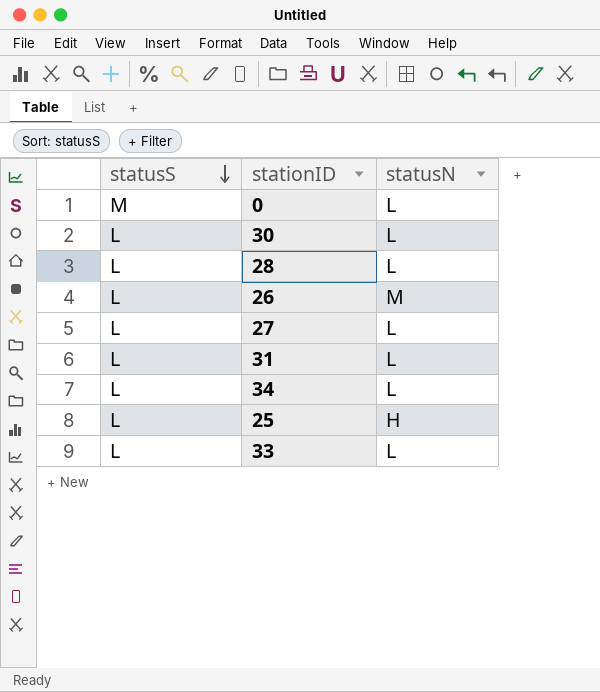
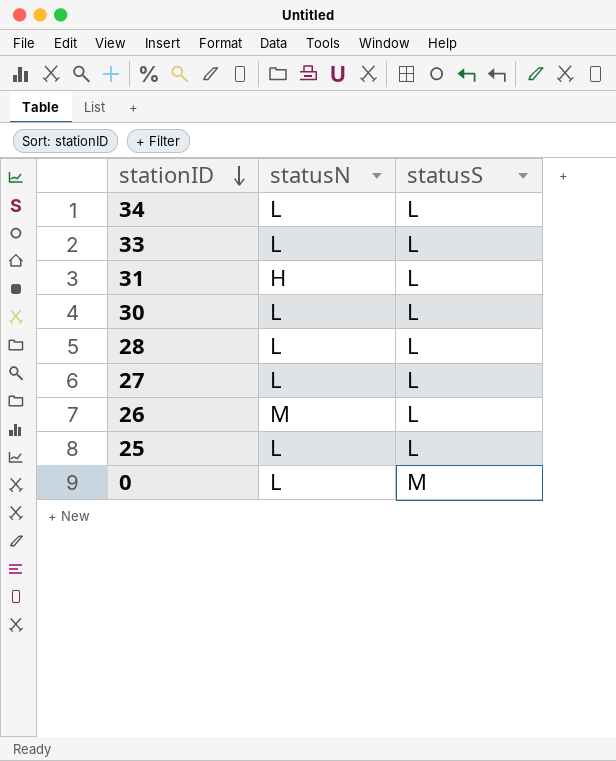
row order: statusS descending -> stationID descending
column statusS | position: 1 -> 3
31 | statusN: L -> H
25 | statusN: H -> L

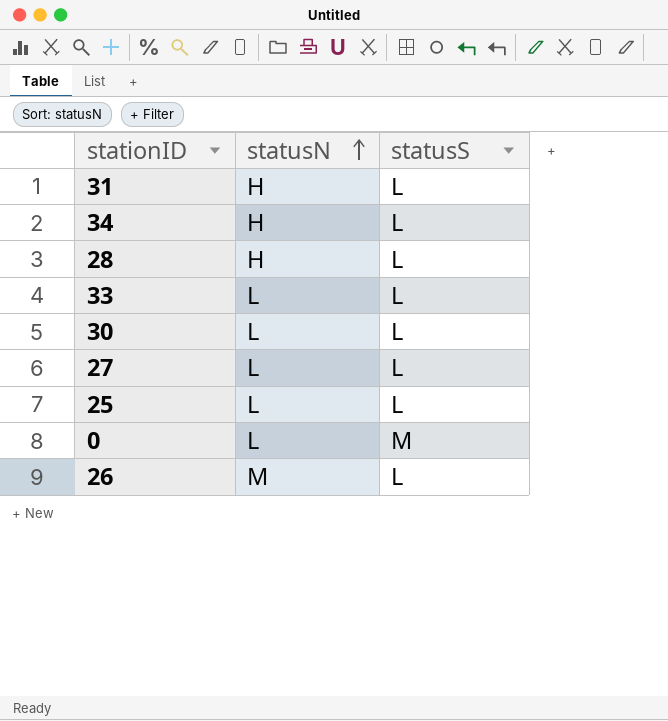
row order: stationID descending -> statusN ascending
34 | statusN: L -> H
28 | statusN: L -> H

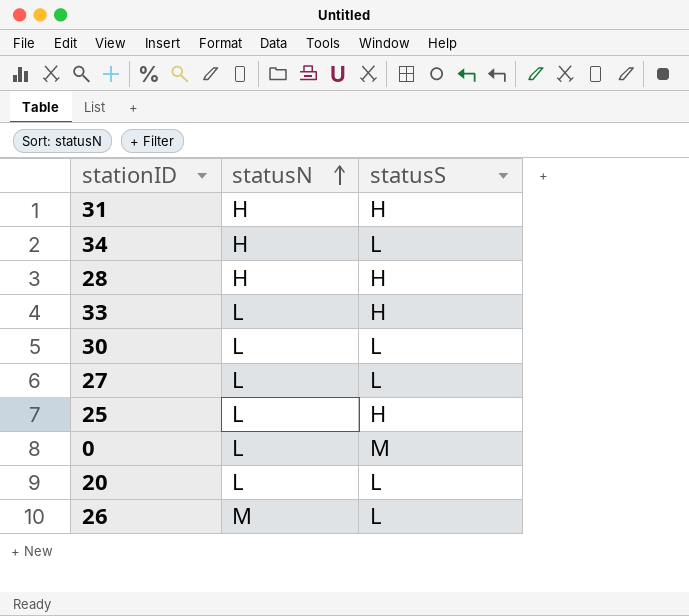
31 | statusS: L -> H
28 | statusS: L -> H
33 | statusS: L -> H
25 | statusS: L -> H
row 20: none -> L | L

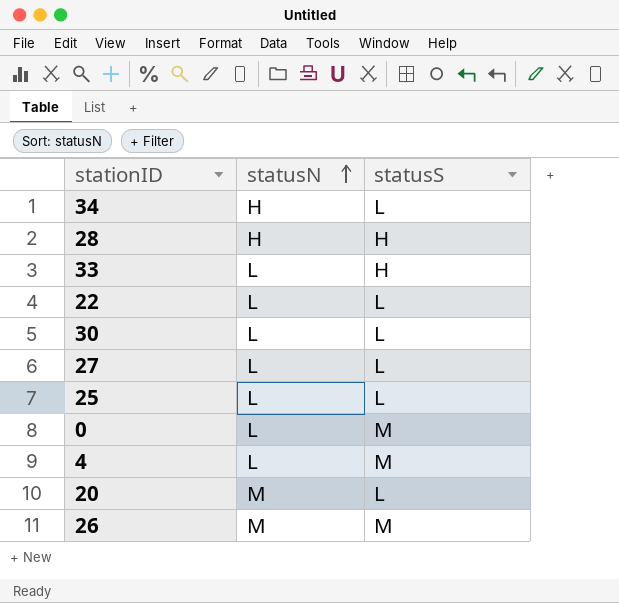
row 31: H | H -> none
row 22: none -> L | L
25 | statusS: H -> L
row 4: none -> L | M
20 | statusN: L -> M
26 | statusS: L -> M

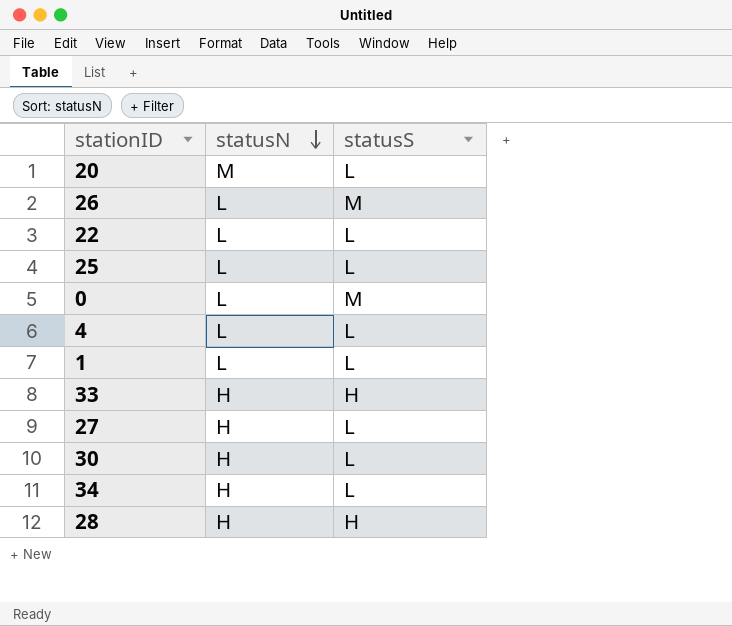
row order: statusN ascending -> statusN descending
26 | statusN: M -> L
4 | statusS: M -> L
row 1: none -> L | L
33 | statusN: L -> H
27 | statusN: L -> H
30 | statusN: L -> H

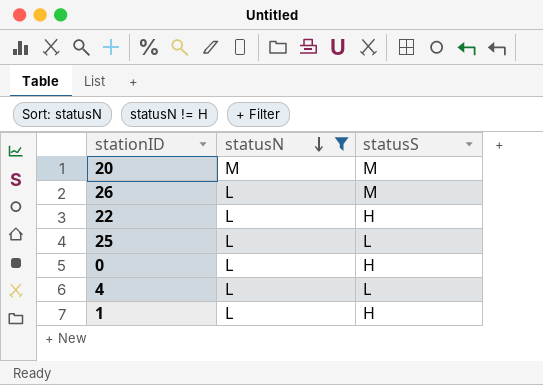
filter: none -> statusN != H
20 | statusS: L -> M
22 | statusS: L -> H
0 | statusS: M -> H
1 | statusS: L -> H

